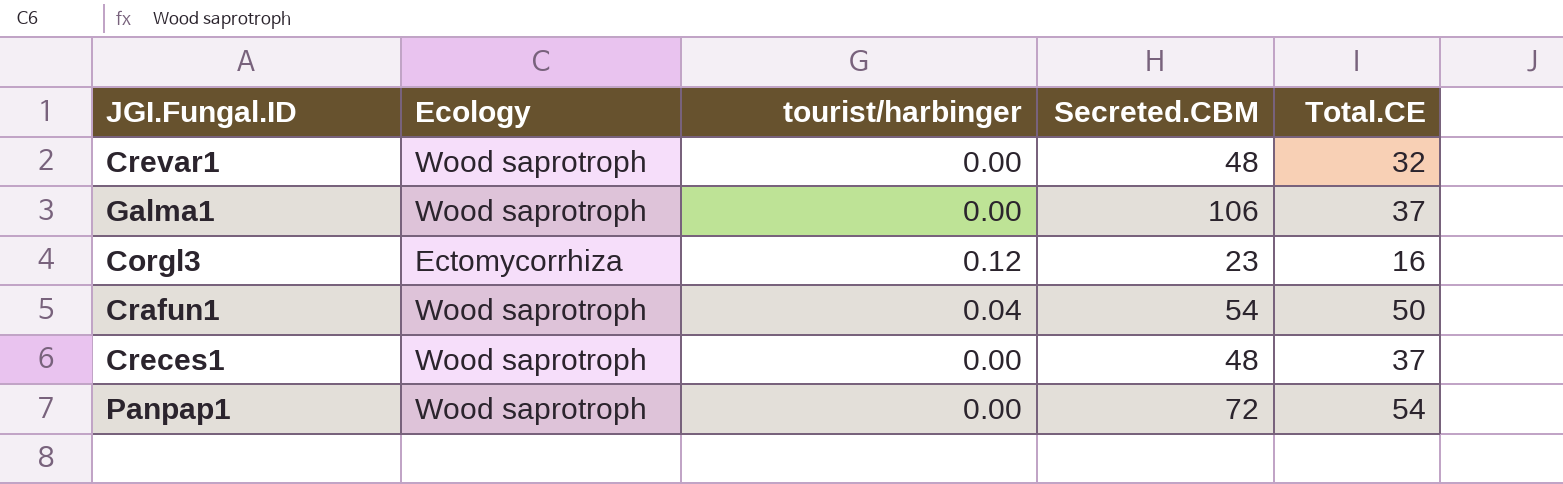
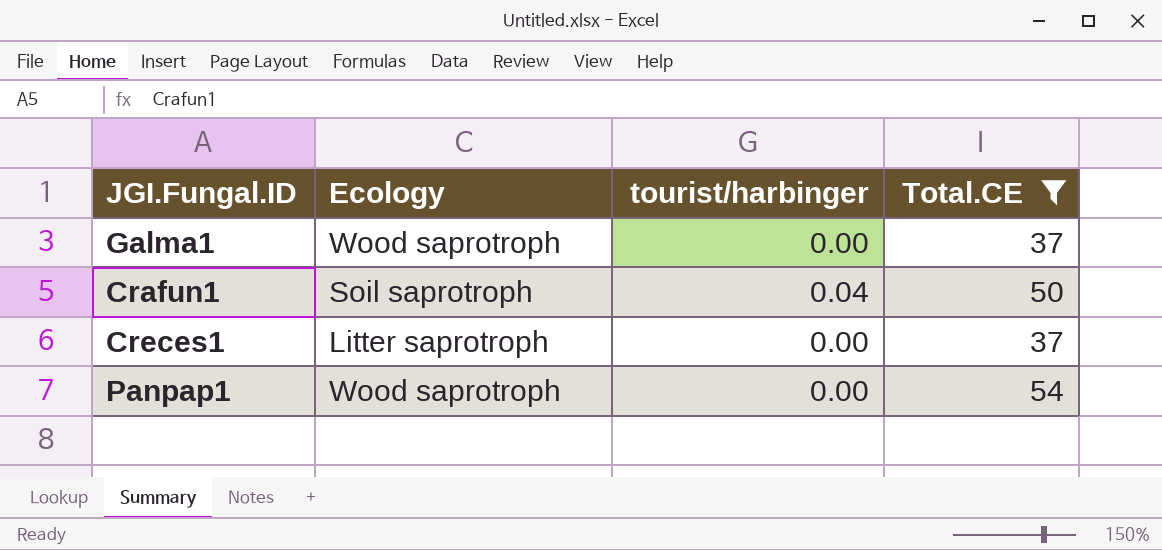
filter: none -> Total.CE >= 37
column Secreted.CBM | position: 4 -> none
Crafun1 | Ecology: Wood saprotroph -> Soil saprotroph
Creces1 | Ecology: Wood saprotroph -> Litter saprotroph

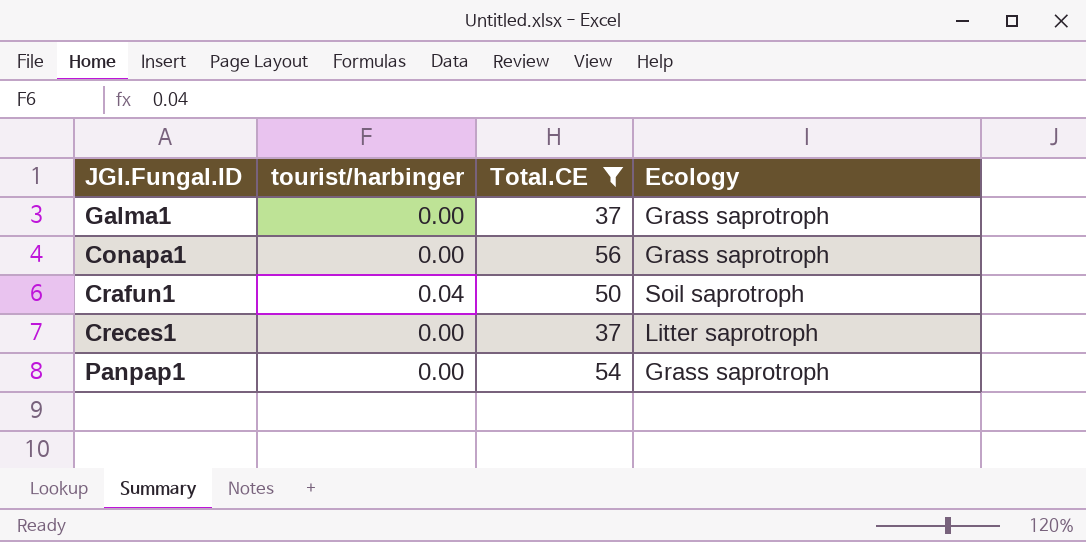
column Ecology | position: 2 -> 4
Galma1 | Ecology: Wood saprotroph -> Grass saprotroph
row Conapa1: none -> 0.00 | 56 | Grass saprotroph
Panpap1 | Ecology: Wood saprotroph -> Grass saprotroph

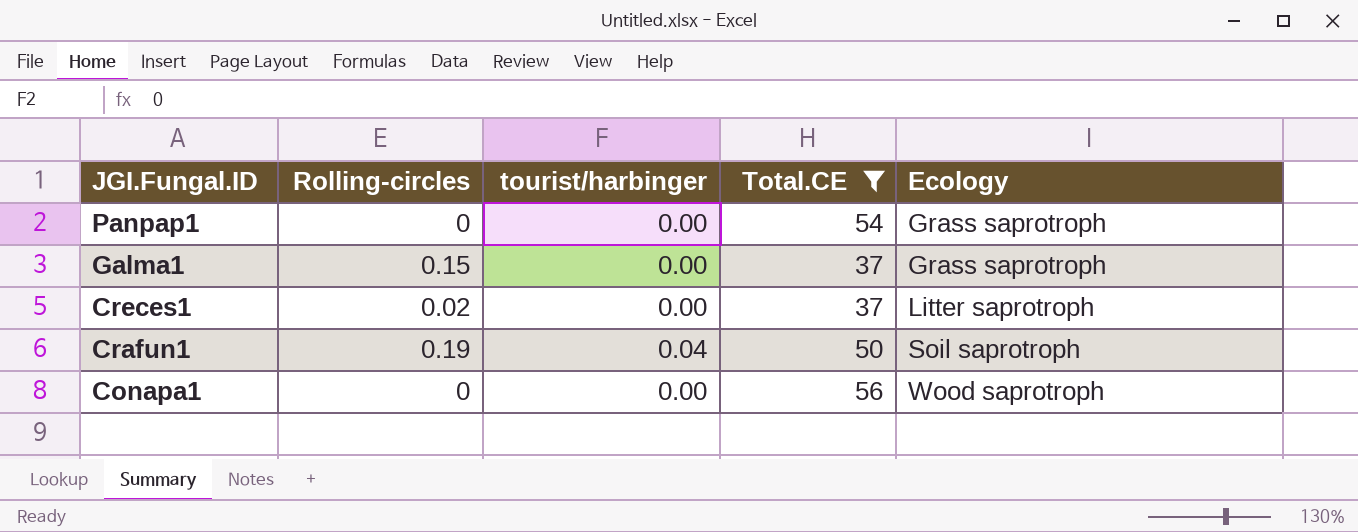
row order: none -> JGI.Fungal.ID descending
column Rolling-circles | position: none -> 2
Conapa1 | Ecology: Grass saprotroph -> Wood saprotroph

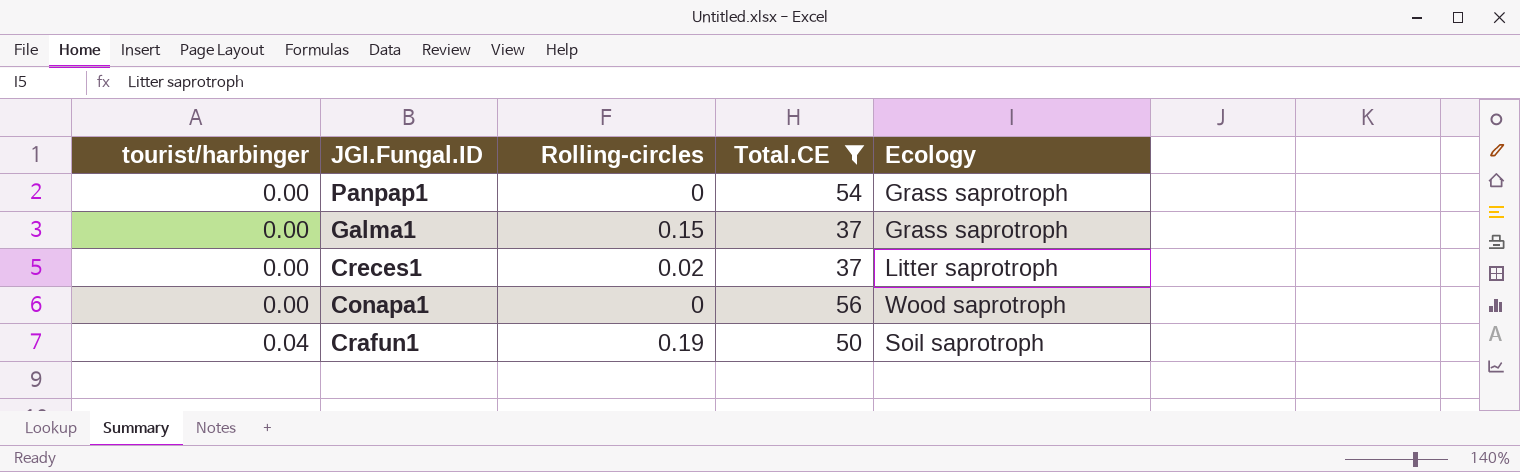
row order: JGI.Fungal.ID descending -> tourist/harbinger ascending
column tourist/harbinger | position: 3 -> 1

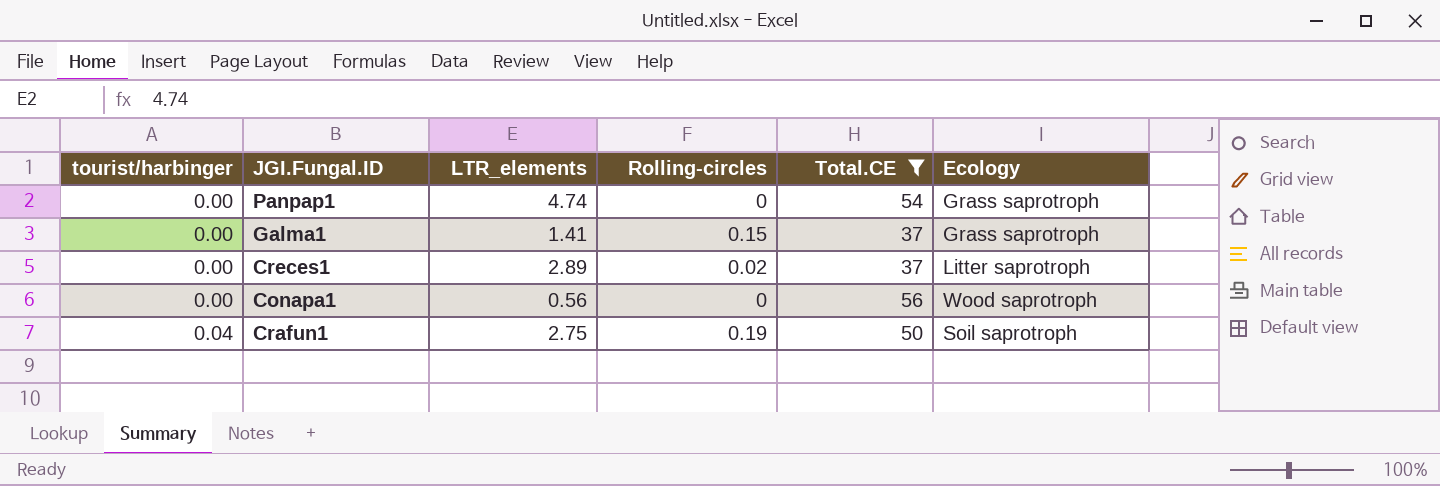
column LTR_elements | position: none -> 3

